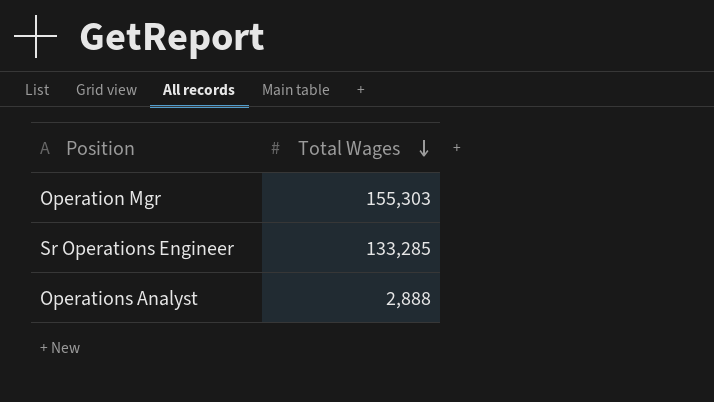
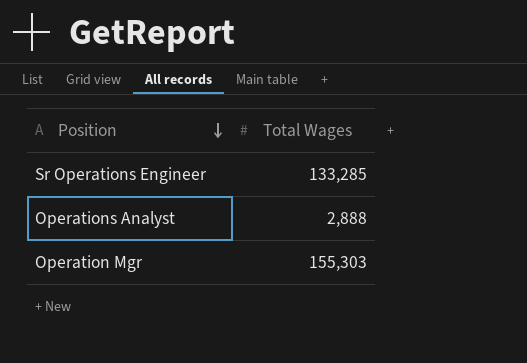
row order: Total Wages descending -> Position descending

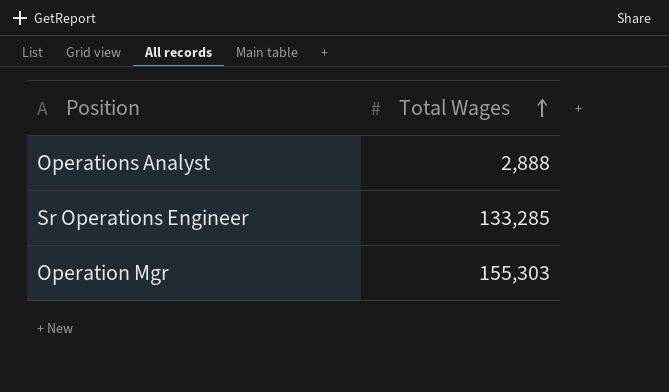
row order: Position descending -> Total Wages ascending

